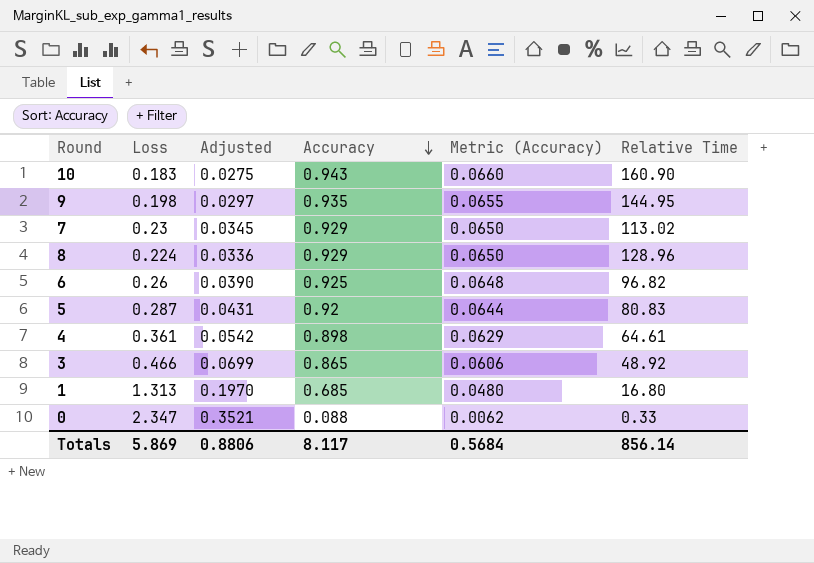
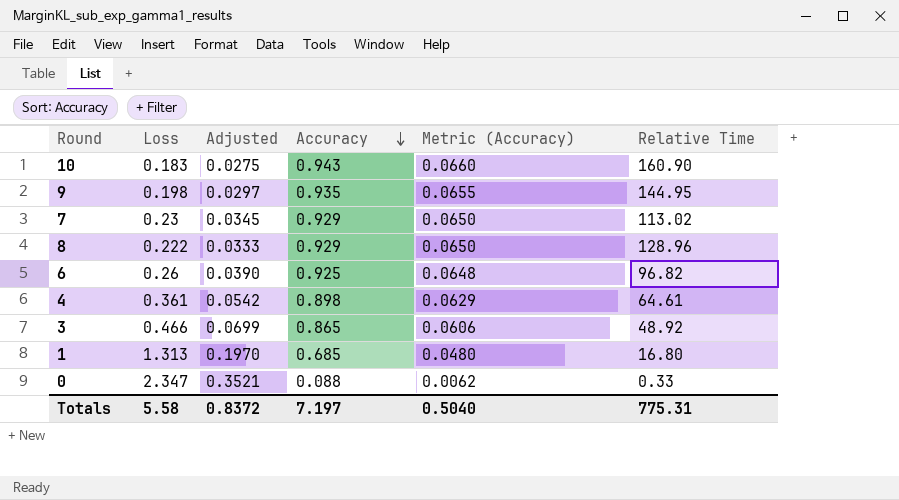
row 5: 0.287 | 0.0431 | 0.92 | 0.0644 | 80.83 -> none
8 | Loss: 0.224 -> 0.222
8 | Adjusted: 0.0336 -> 0.0333
Totals | Loss: 5.869 -> 5.58
Totals | Adjusted: 0.8806 -> 0.8372
Totals | Accuracy: 8.117 -> 7.197
Totals | Metric (Accuracy): 0.5684 -> 0.5040
Totals | Relative Time: 856.14 -> 775.31

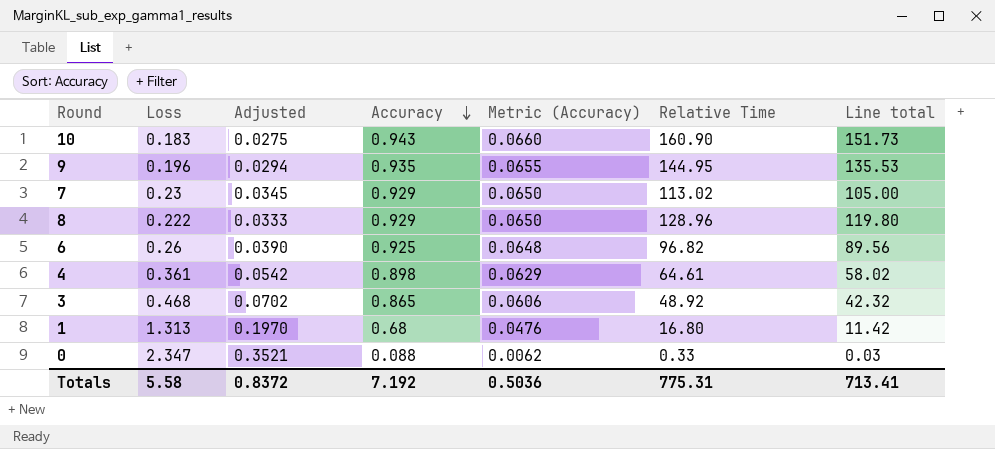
column Line total | formula: none -> [Accuracy] * [Relative Time]
9 | Loss: 0.198 -> 0.196
9 | Adjusted: 0.0297 -> 0.0294
3 | Loss: 0.466 -> 0.468
3 | Adjusted: 0.0699 -> 0.0702
1 | Accuracy: 0.685 -> 0.68
1 | Metric (Accuracy): 0.0480 -> 0.0476
Totals | Accuracy: 7.197 -> 7.192
Totals | Metric (Accuracy): 0.5040 -> 0.5036

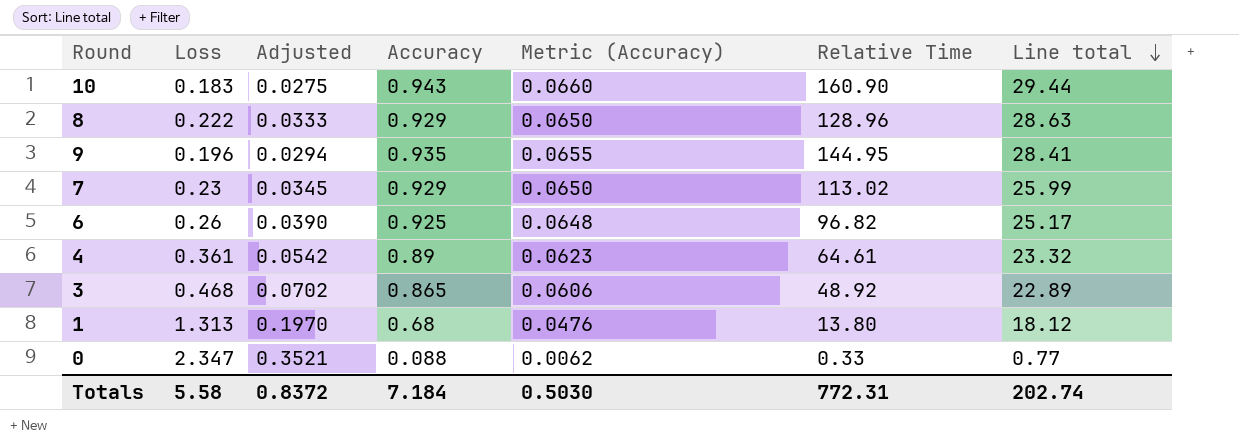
row order: Accuracy descending -> Line total descending
column Line total | formula: [Accuracy] * [Relative Time] -> [Loss] * [Relative Time]
4 | Accuracy: 0.898 -> 0.89
4 | Metric (Accuracy): 0.0629 -> 0.0623
1 | Relative Time: 16.80 -> 13.80
Totals | Accuracy: 7.192 -> 7.184
Totals | Metric (Accuracy): 0.5036 -> 0.5030
Totals | Relative Time: 775.31 -> 772.31
Totals | Line total: 713.41 -> 202.74

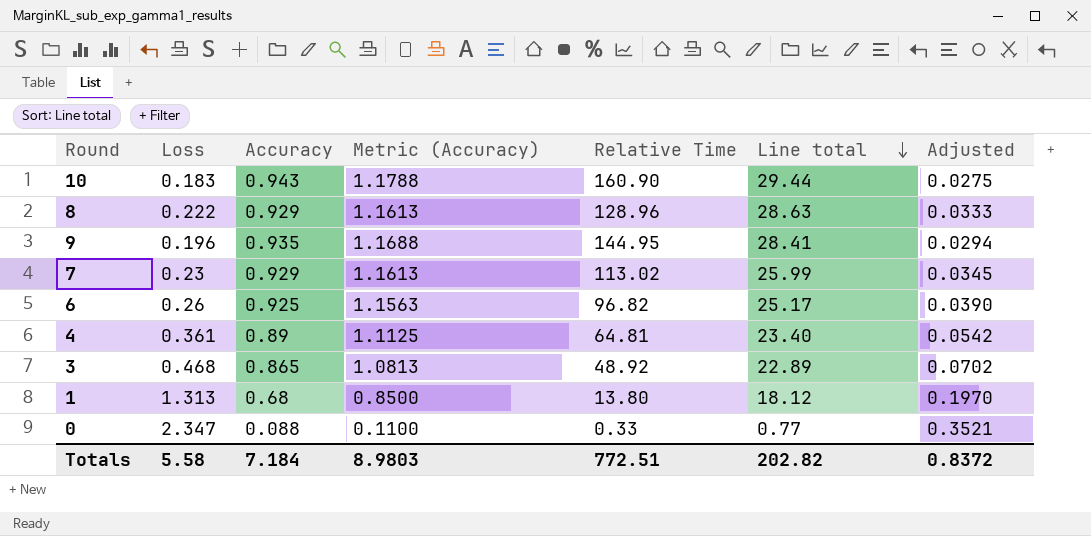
column Metric (Accuracy) | formula: [Accuracy] * 0.07 -> [Accuracy] * 1.25
column Adjusted | position: 3 -> 7
4 | Relative Time: 64.61 -> 64.81
4 | Line total: 23.32 -> 23.40
Totals | Metric (Accuracy): 0.5030 -> 8.9803
Totals | Relative Time: 772.31 -> 772.51
Totals | Line total: 202.74 -> 202.82

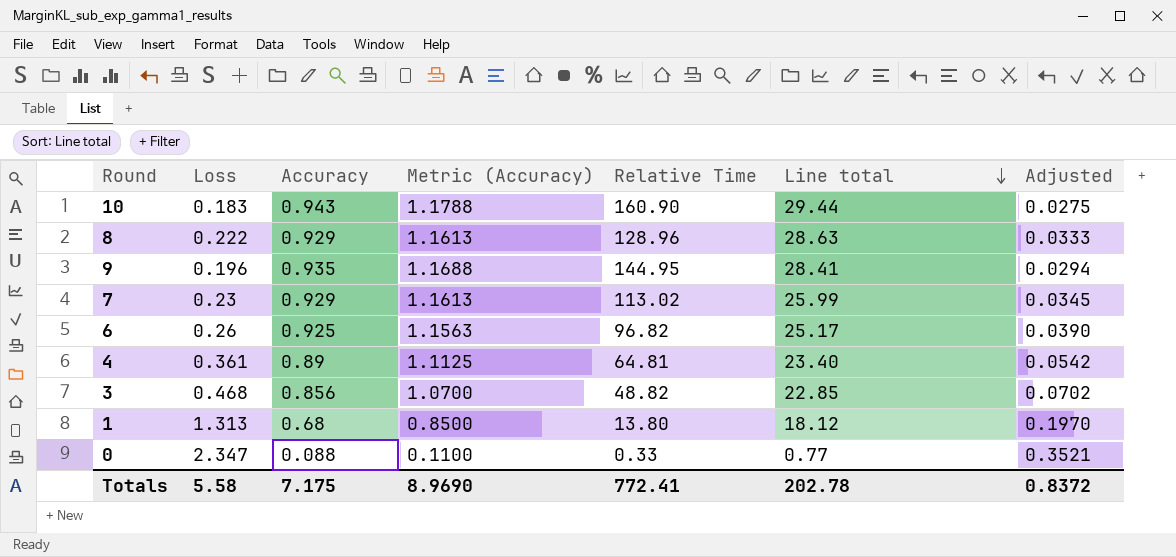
3 | Accuracy: 0.865 -> 0.856
3 | Metric (Accuracy): 1.0813 -> 1.0700
3 | Relative Time: 48.92 -> 48.82
3 | Line total: 22.89 -> 22.85
Totals | Accuracy: 7.184 -> 7.175
Totals | Metric (Accuracy): 8.9803 -> 8.9690
Totals | Relative Time: 772.51 -> 772.41
Totals | Line total: 202.82 -> 202.78

